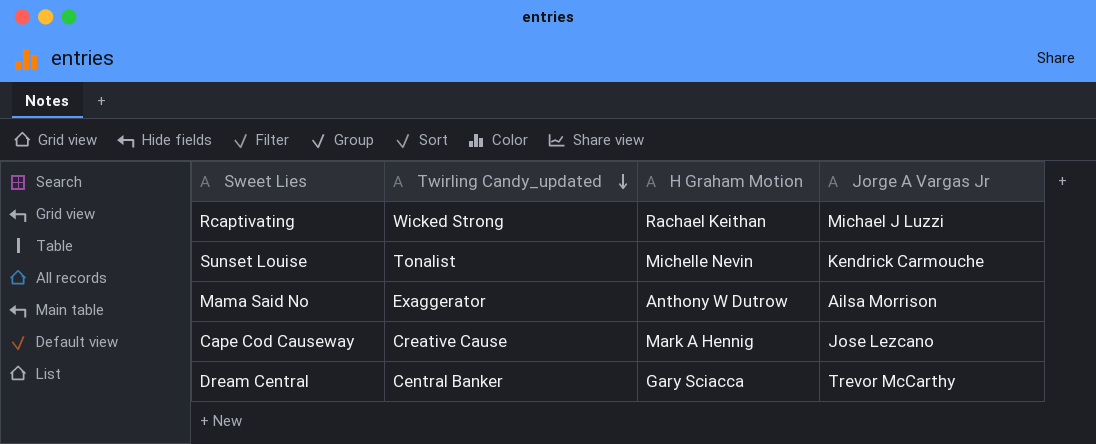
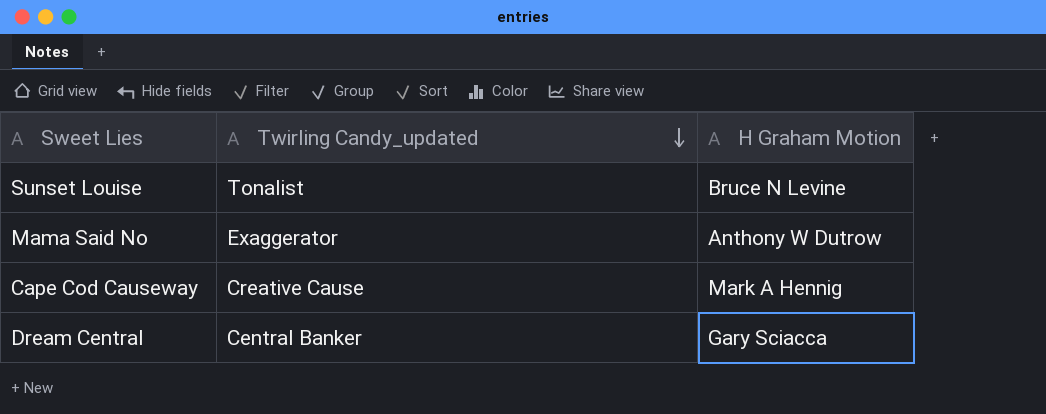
column Jorge A Vargas Jr | position: 4 -> none
row Rcaptivating: Wicked Strong | Rachael Keithan | Michael J Luzzi -> none
Sunset Louise | H Graham Motion: Michelle Nevin -> Bruce N Levine

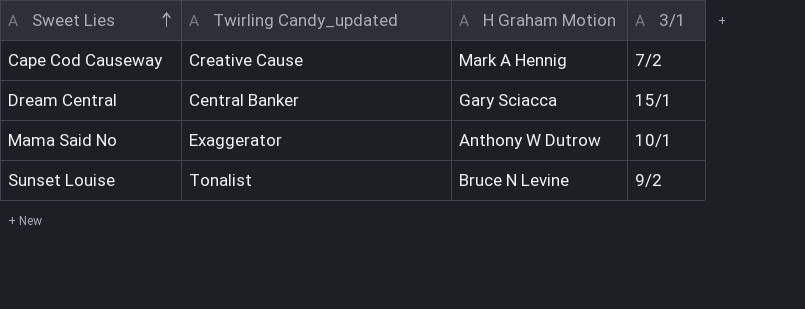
row order: Twirling Candy_updated descending -> Sweet Lies ascending
column 3/1 | position: none -> 4

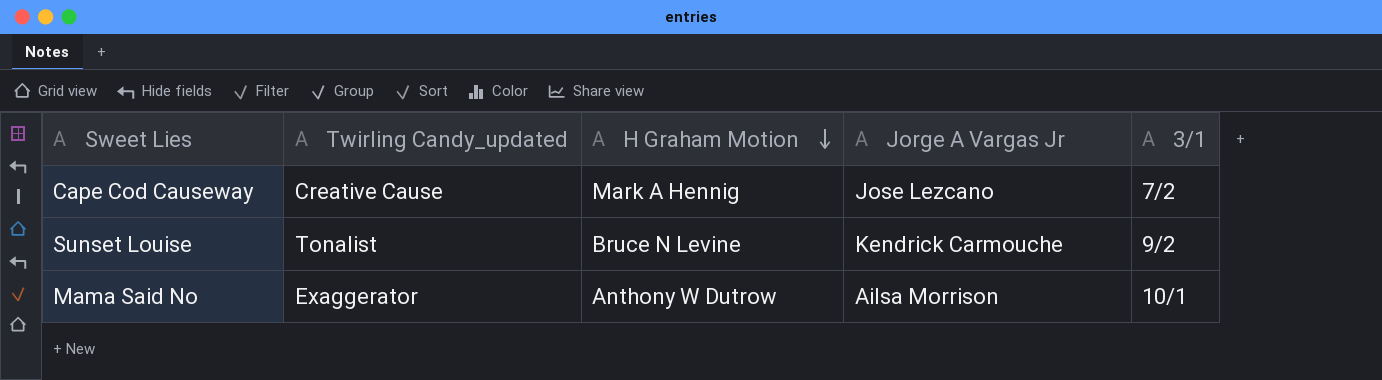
row order: Sweet Lies ascending -> H Graham Motion descending
column Jorge A Vargas Jr | position: none -> 4
row Dream Central: Central Banker | Gary Sciacca | 15/1 -> none

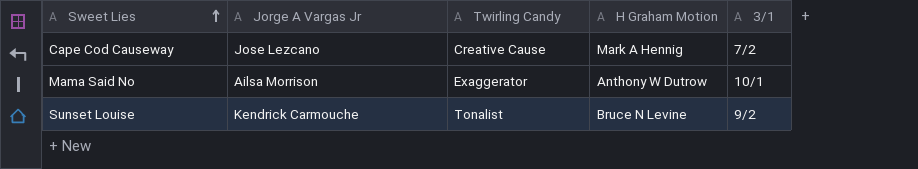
row order: H Graham Motion descending -> Sweet Lies ascending
column Jorge A Vargas Jr | position: 4 -> 2
column name: Twirling Candy_updated -> Twirling Candy

